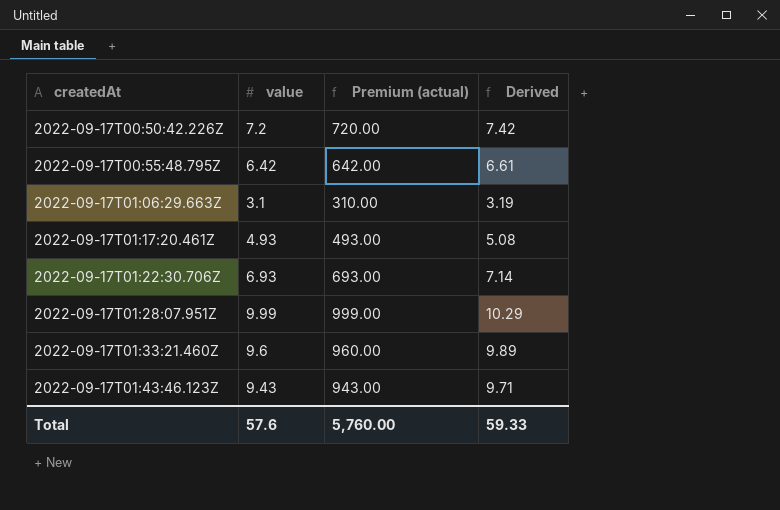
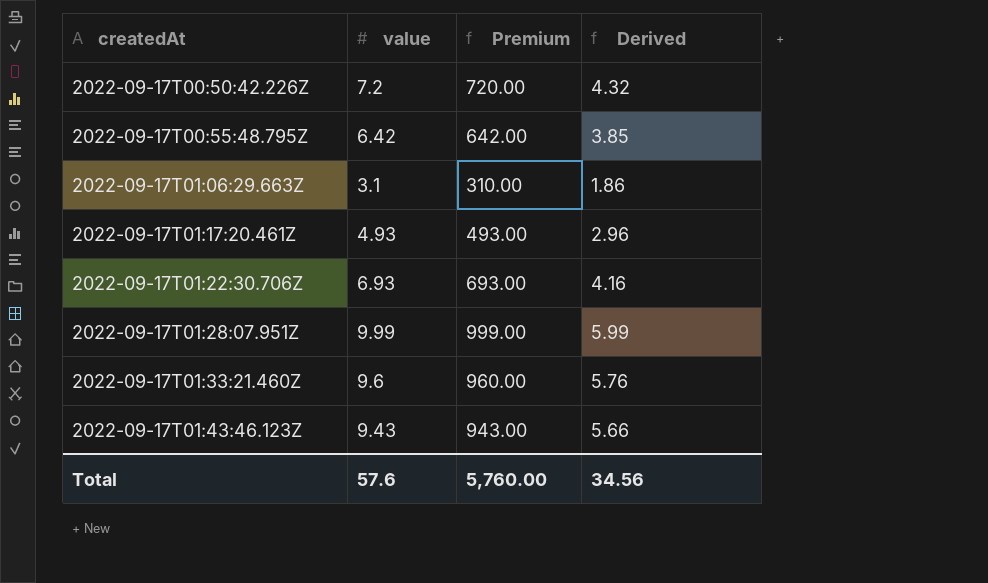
column name: Premium (actual) -> Premium
column Derived | formula: [value] * 1.03 -> [value] * 0.6
Total | Derived: 59.33 -> 34.56

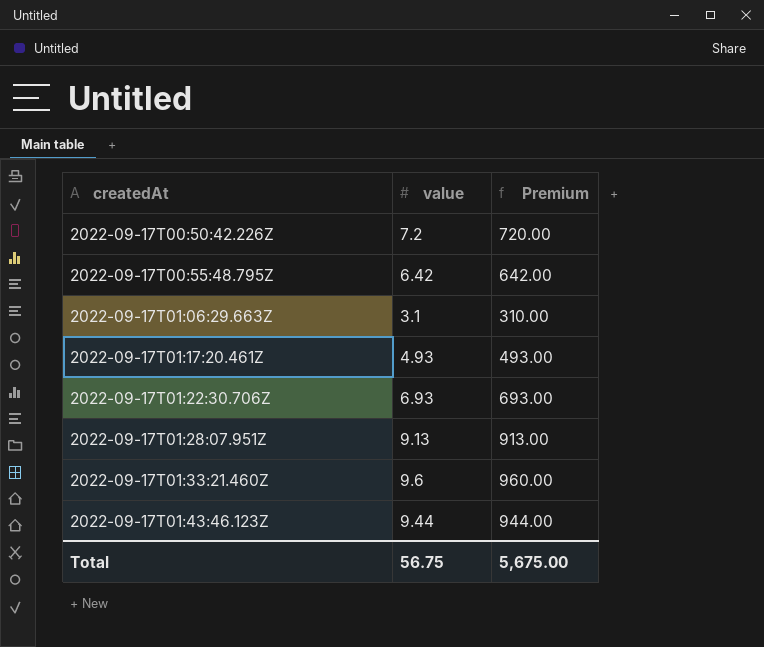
column Derived | formula: [value] * 0.6 -> none
2022-09-17T01:28:07.951Z | value: 9.99 -> 9.13
2022-09-17T01:28:07.951Z | Premium: 999.00 -> 913.00
2022-09-17T01:43:46.123Z | value: 9.43 -> 9.44
2022-09-17T01:43:46.123Z | Premium: 943.00 -> 944.00
Total | value: 57.6 -> 56.75
Total | Premium: 5,760.00 -> 5,675.00

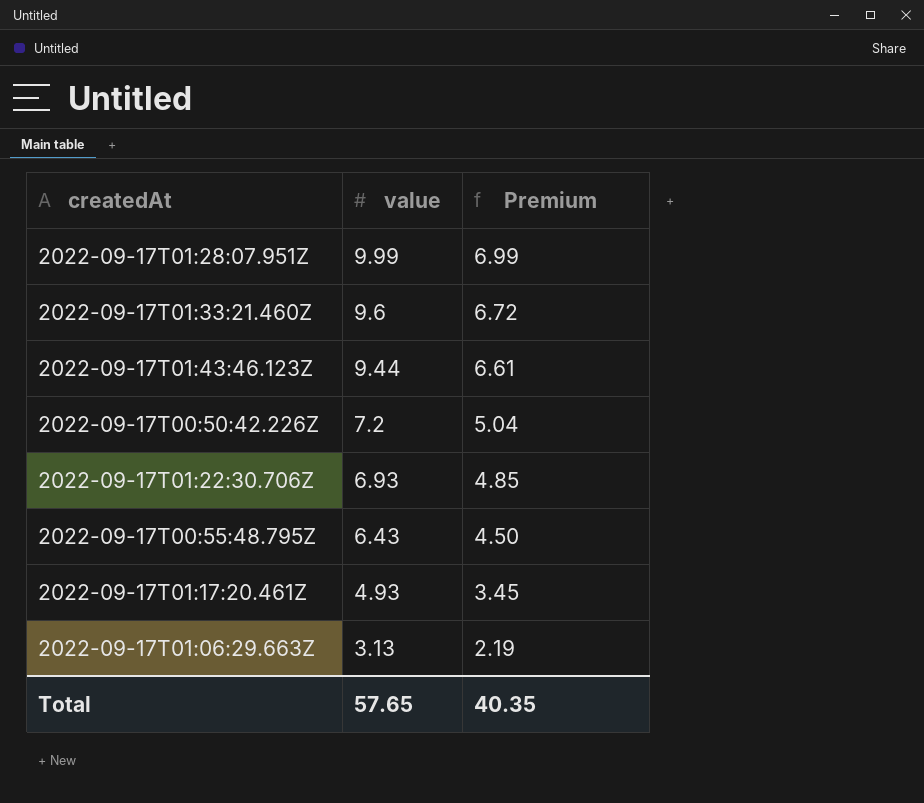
row order: createdAt ascending -> value descending
column Premium | formula: [value] * 100 -> [value] * 0.7
2022-09-17T01:28:07.951Z | value: 9.13 -> 9.99
2022-09-17T00:55:48.795Z | value: 6.42 -> 6.43
2022-09-17T01:06:29.663Z | value: 3.1 -> 3.13
Total | value: 56.75 -> 57.65
Total | Premium: 5,675.00 -> 40.35

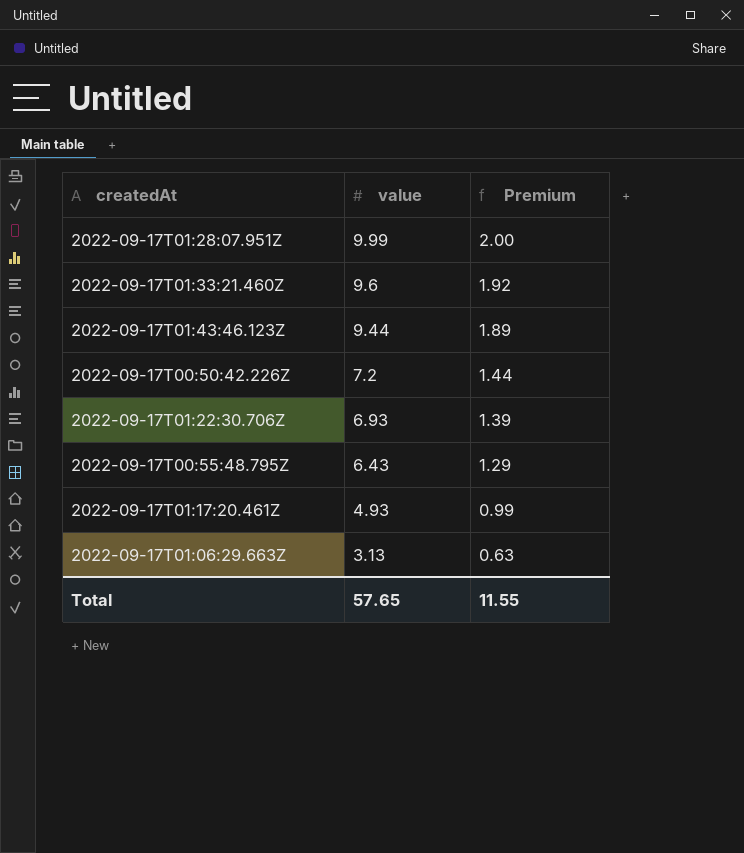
column Premium | formula: [value] * 0.7 -> [value] * 0.2
Total | Premium: 40.35 -> 11.55

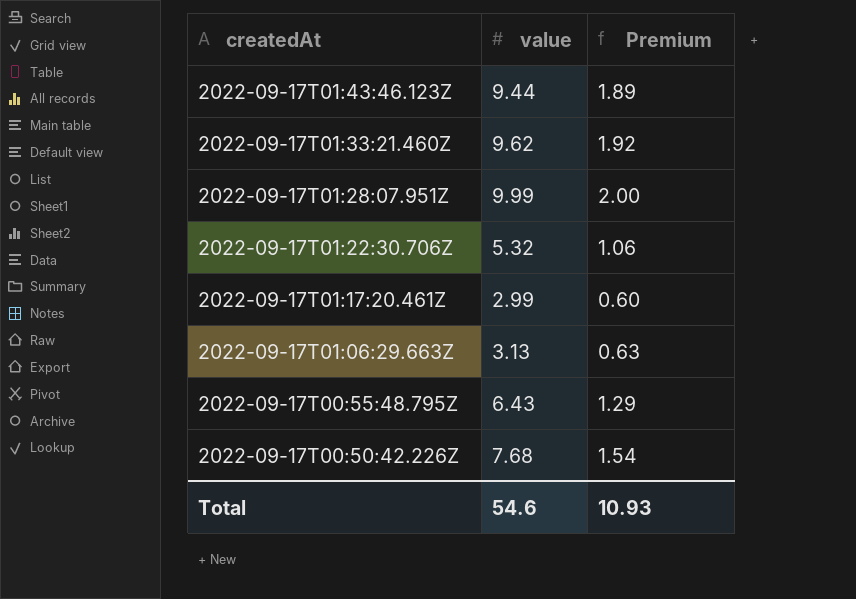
row order: value descending -> createdAt descending
2022-09-17T01:33:21.460Z | value: 9.6 -> 9.62
2022-09-17T01:22:30.706Z | value: 6.93 -> 5.32
2022-09-17T01:22:30.706Z | Premium: 1.39 -> 1.06
2022-09-17T01:17:20.461Z | value: 4.93 -> 2.99
2022-09-17T01:17:20.461Z | Premium: 0.99 -> 0.60
2022-09-17T00:50:42.226Z | value: 7.2 -> 7.68
2022-09-17T00:50:42.226Z | Premium: 1.44 -> 1.54
Total | value: 57.65 -> 54.6
Total | Premium: 11.55 -> 10.93

